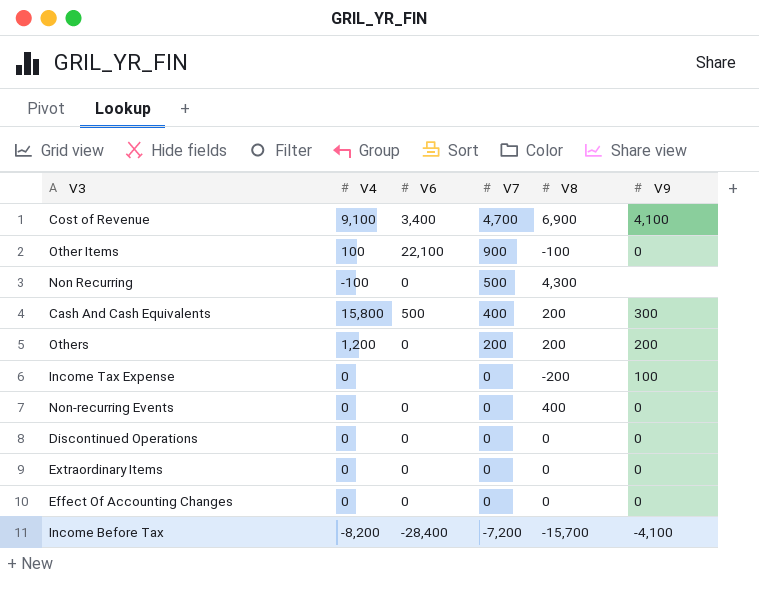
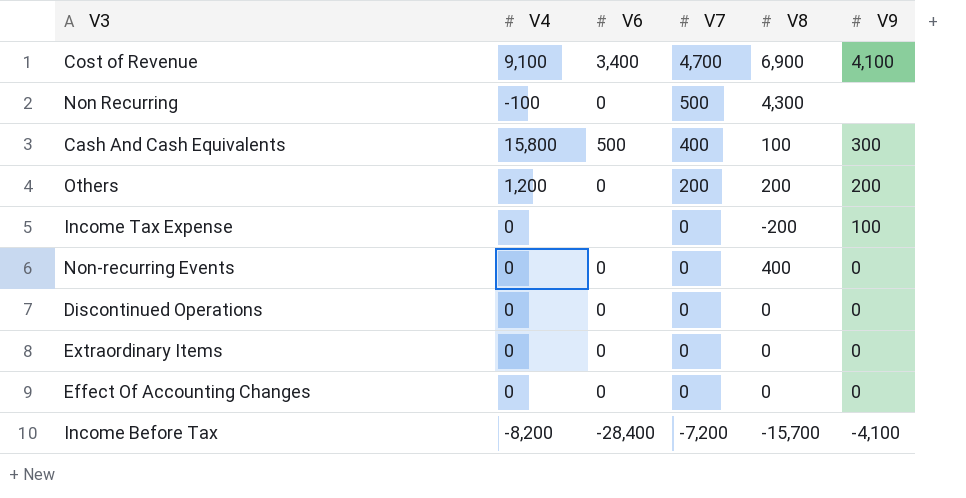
row Other Items: 100 | 22,100 | 900 | -100 | 0 -> none
Cash And Cash Equivalents | V8: 200 -> 100

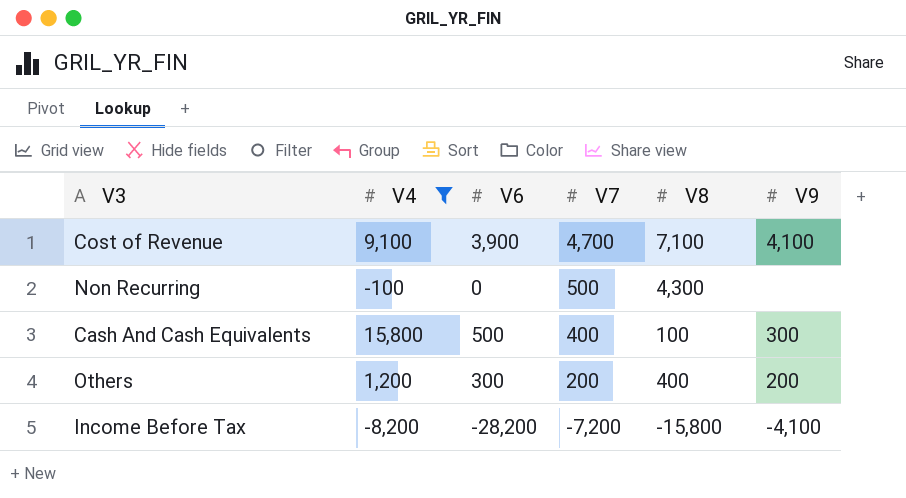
filter: none -> V4 != 0
Cost of Revenue | V6: 3,400 -> 3,900
Cost of Revenue | V8: 6,900 -> 7,100
Others | V6: 0 -> 300
Others | V8: 200 -> 400
Income Before Tax | V6: -28,400 -> -28,200
Income Before Tax | V8: -15,700 -> -15,800

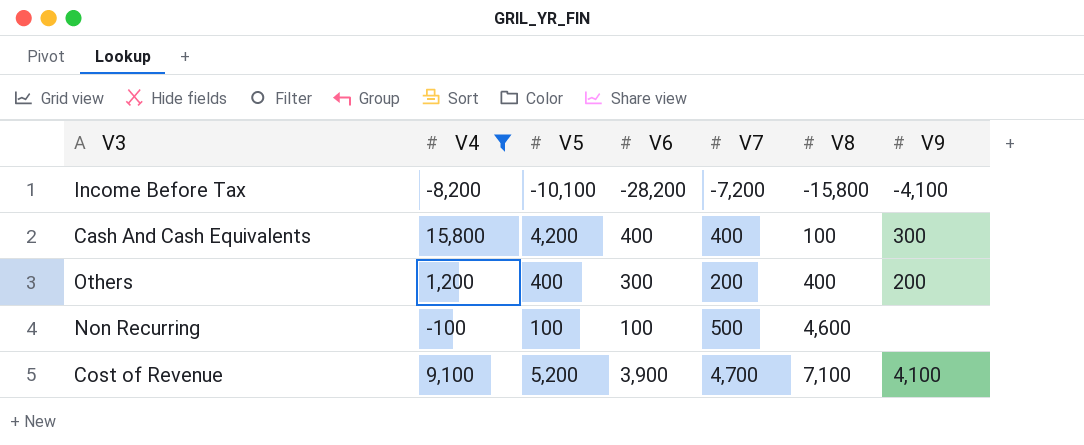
row order: V7 descending -> V8 ascending
column V5 | position: none -> 3
Cash And Cash Equivalents | V6: 500 -> 400
Non Recurring | V6: 0 -> 100
Non Recurring | V8: 4,300 -> 4,600

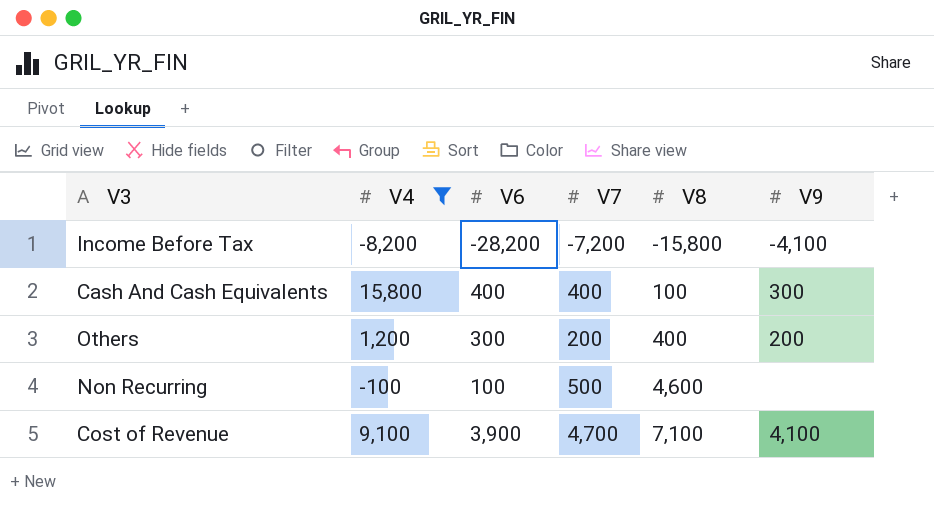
column V5 | position: 3 -> none

